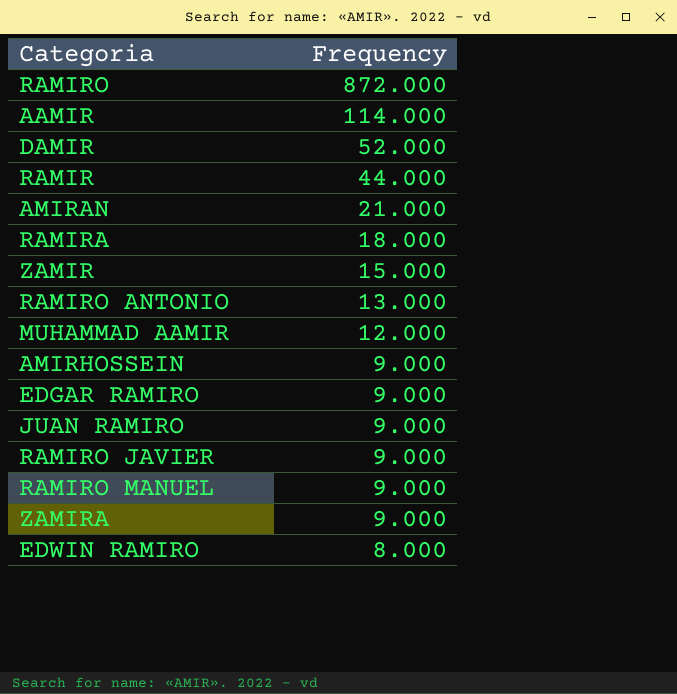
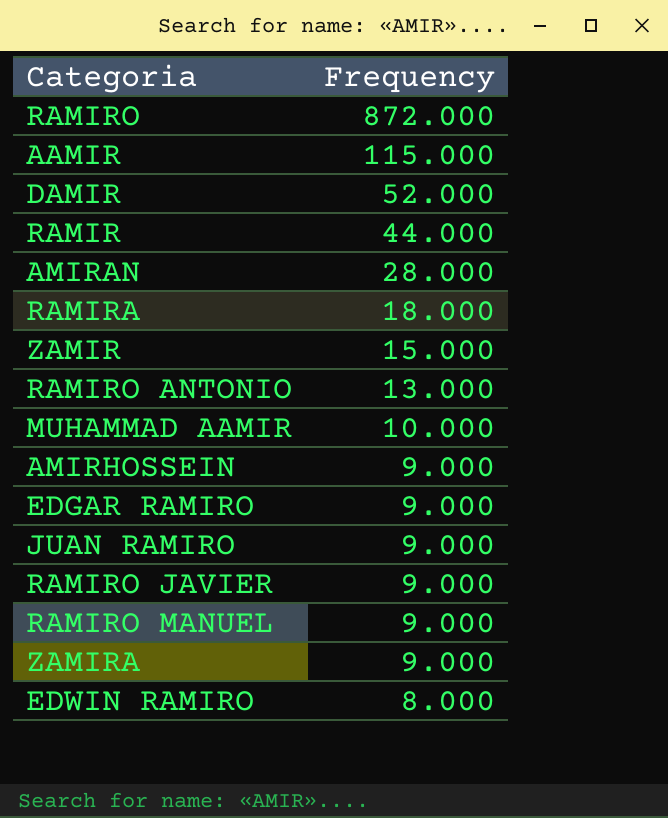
AAMIR | Frequency: 114.000 -> 115.000
AMIRAN | Frequency: 21.000 -> 28.000
MUHAMMAD AAMIR | Frequency: 12.000 -> 10.000

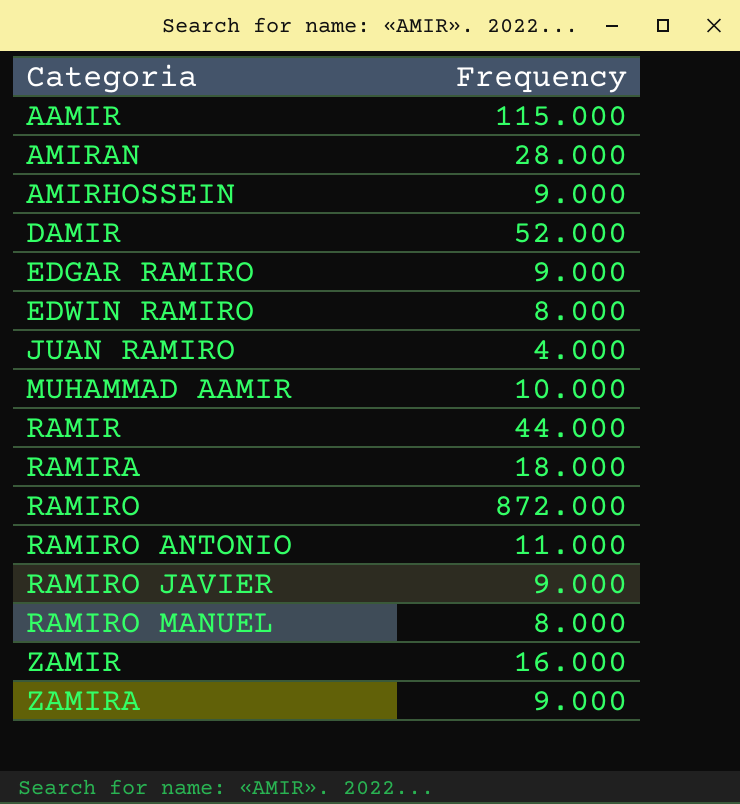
row order: Frequency descending -> Categoria ascending
JUAN RAMIRO | Frequency: 9.000 -> 4.000
RAMIRO ANTONIO | Frequency: 13.000 -> 11.000
RAMIRO MANUEL | Frequency: 9.000 -> 8.000
ZAMIR | Frequency: 15.000 -> 16.000

